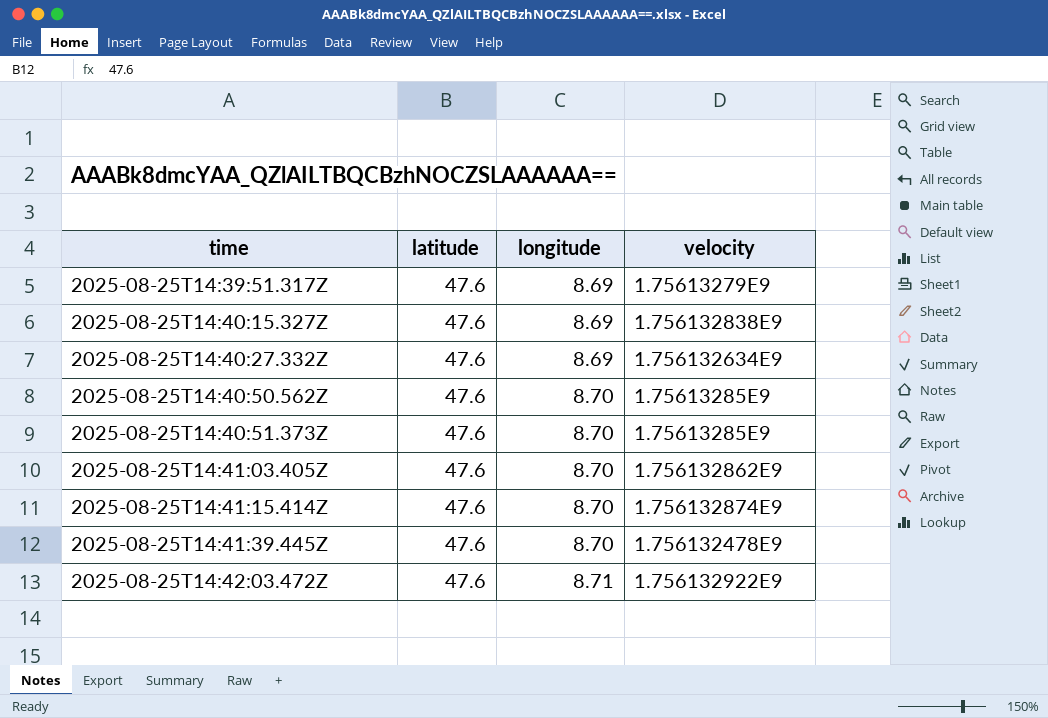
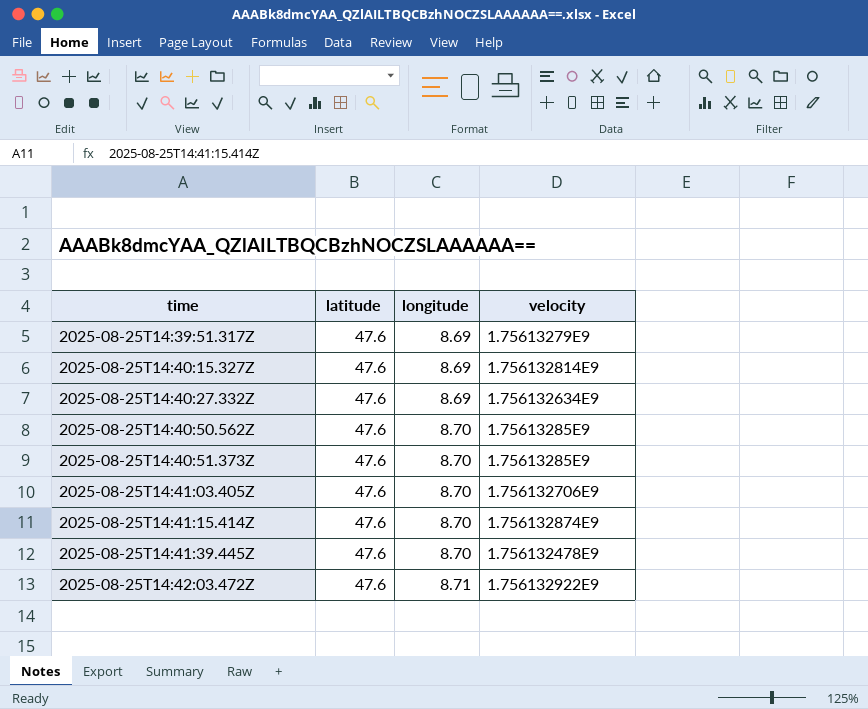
2025-08-25T14:40:15.327Z | velocity: 1.756132838E9 -> 1.756132814E9
2025-08-25T14:41:03.405Z | velocity: 1.756132862E9 -> 1.756132706E9

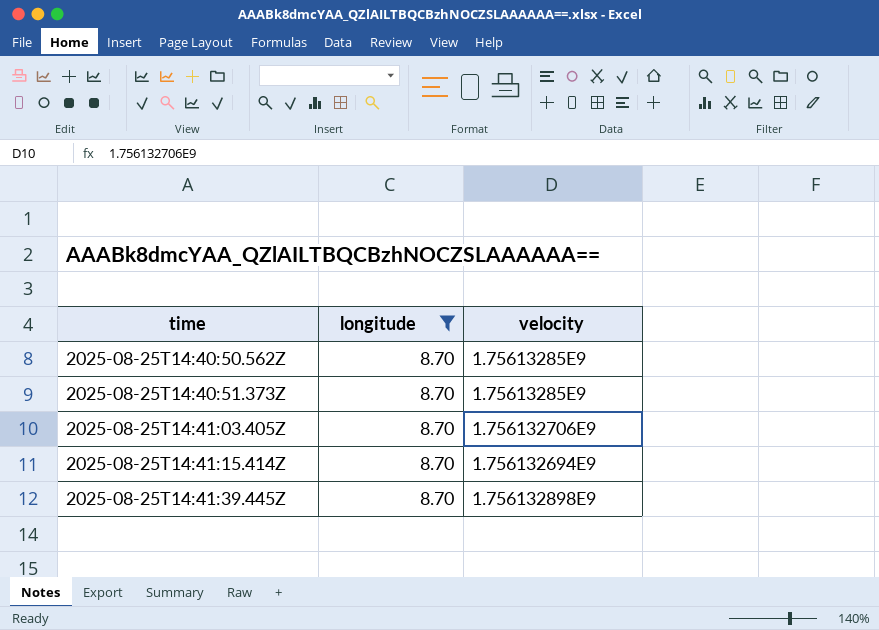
filter: none -> longitude = 8.70
column latitude | position: 2 -> none
2025-08-25T14:41:15.414Z | velocity: 1.756132874E9 -> 1.756132694E9
2025-08-25T14:41:39.445Z | velocity: 1.756132478E9 -> 1.756132898E9

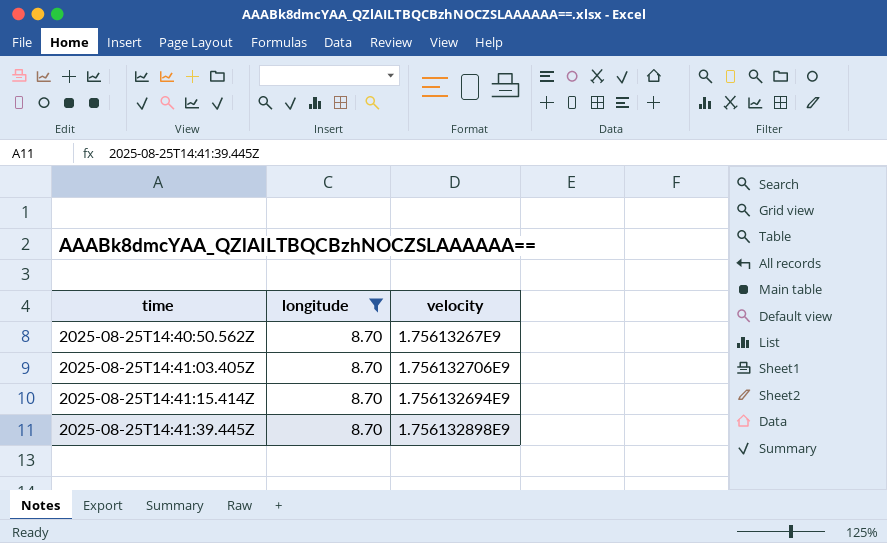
row 2025-08-25T14:40:51.373Z: 8.70 | 1.75613285E9 -> none
2025-08-25T14:40:50.562Z | velocity: 1.75613285E9 -> 1.75613267E9

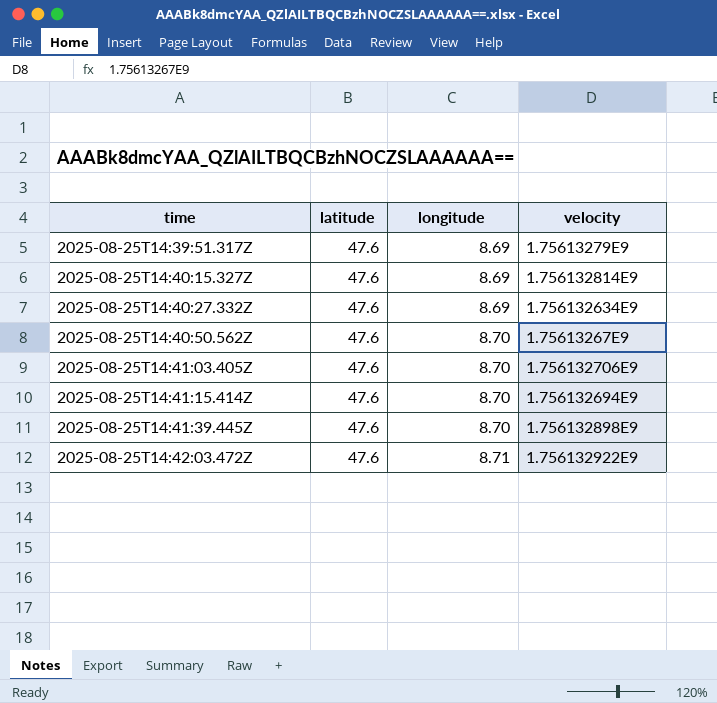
filter: longitude = 8.70 -> none
column latitude | position: none -> 2

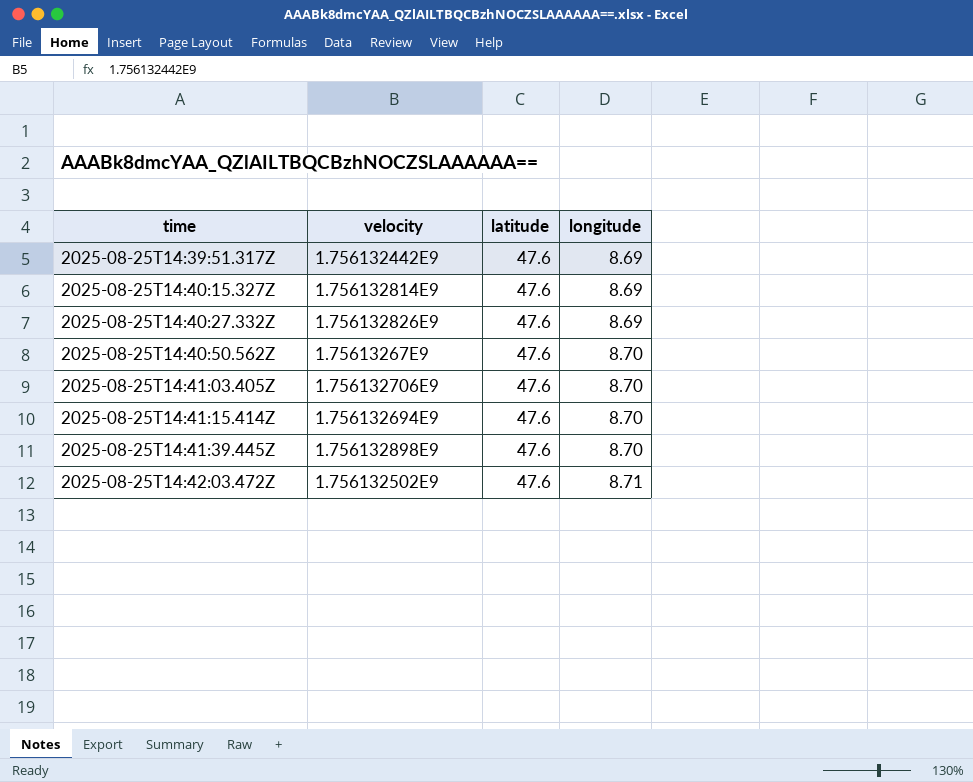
column velocity | position: 4 -> 2
2025-08-25T14:39:51.317Z | velocity: 1.75613279E9 -> 1.756132442E9
2025-08-25T14:40:27.332Z | velocity: 1.756132634E9 -> 1.756132826E9
2025-08-25T14:42:03.472Z | velocity: 1.756132922E9 -> 1.756132502E9

